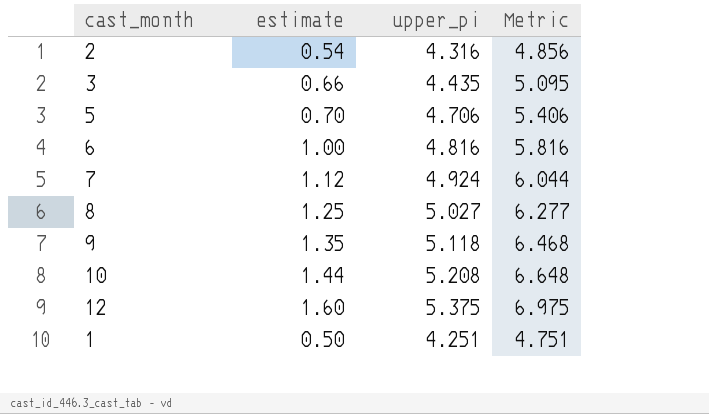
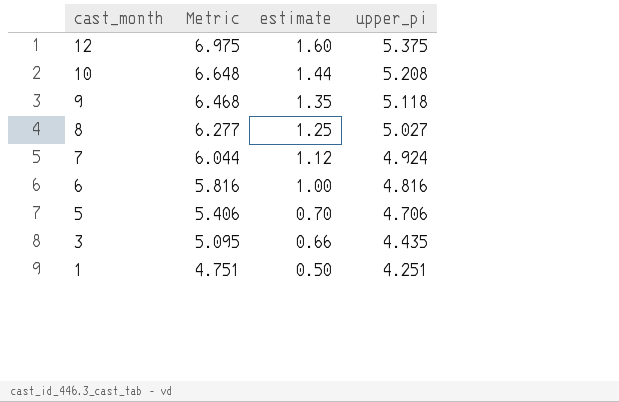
row order: none -> cast_month descending
column Metric | position: 4 -> 2
row 2: 0.54 | 4.316 | 4.856 -> none

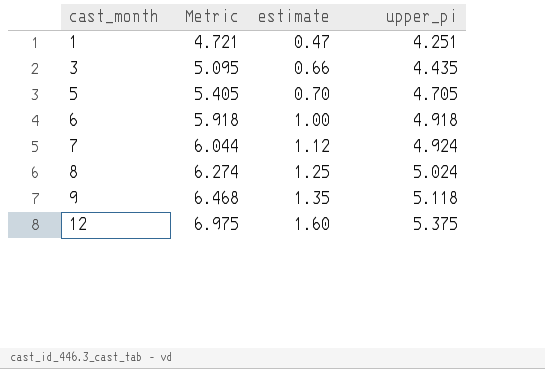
row order: cast_month descending -> cast_month ascending
row 10: 6.648 | 1.44 | 5.208 -> none
1 | Metric: 4.751 -> 4.721
1 | estimate: 0.50 -> 0.47
5 | Metric: 5.406 -> 5.405
5 | upper_pi: 4.706 -> 4.705
6 | Metric: 5.816 -> 5.918
6 | upper_pi: 4.816 -> 4.918
8 | Metric: 6.277 -> 6.274
8 | upper_pi: 5.027 -> 5.024

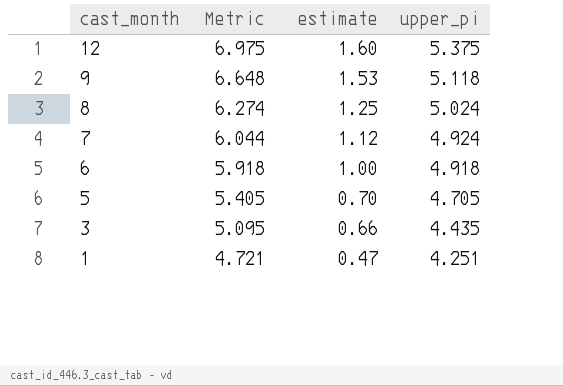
row order: cast_month ascending -> cast_month descending
9 | Metric: 6.468 -> 6.648
9 | estimate: 1.35 -> 1.53

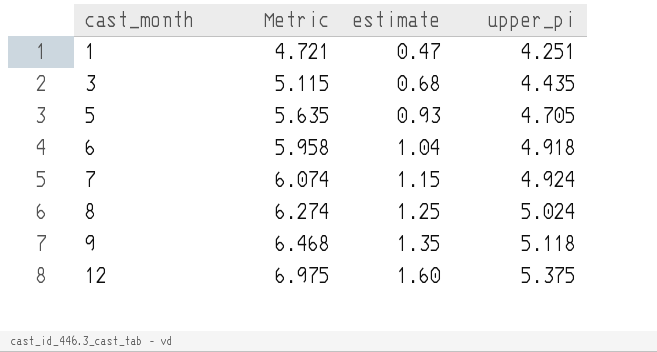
row order: cast_month descending -> cast_month ascending
3 | Metric: 5.095 -> 5.115
3 | estimate: 0.66 -> 0.68
5 | Metric: 5.405 -> 5.635
5 | estimate: 0.70 -> 0.93
6 | Metric: 5.918 -> 5.958
6 | estimate: 1.00 -> 1.04
7 | Metric: 6.044 -> 6.074
7 | estimate: 1.12 -> 1.15
9 | Metric: 6.648 -> 6.468
9 | estimate: 1.53 -> 1.35

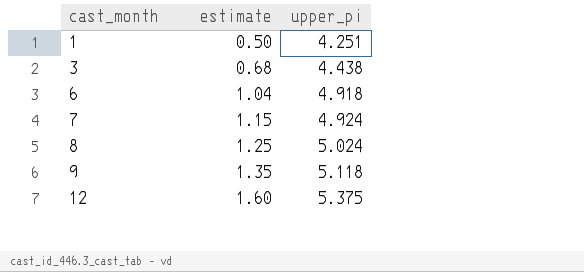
column Metric | formula: [estimate] + [upper_pi] -> none
row 5: 5.635 | 0.93 | 4.705 -> none
1 | estimate: 0.47 -> 0.50
3 | upper_pi: 4.435 -> 4.438

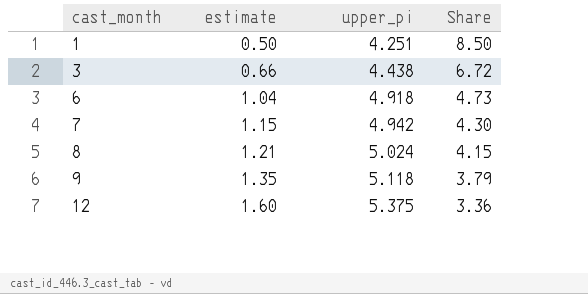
column Share | formula: none -> [upper_pi] / [estimate]
3 | estimate: 0.68 -> 0.66
7 | upper_pi: 4.924 -> 4.942
8 | estimate: 1.25 -> 1.21

